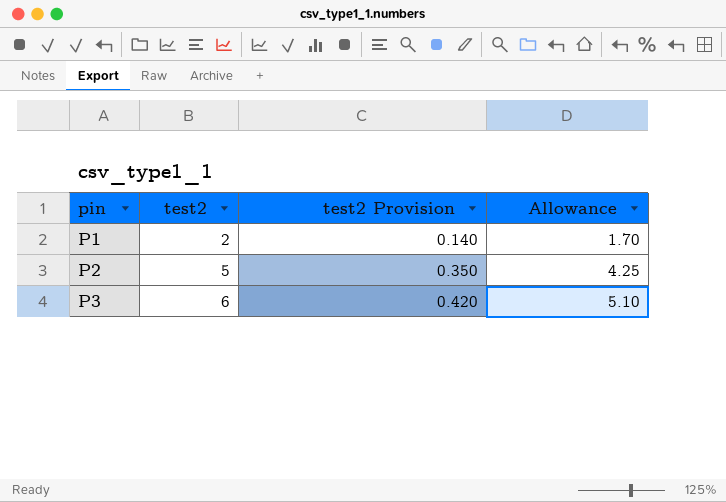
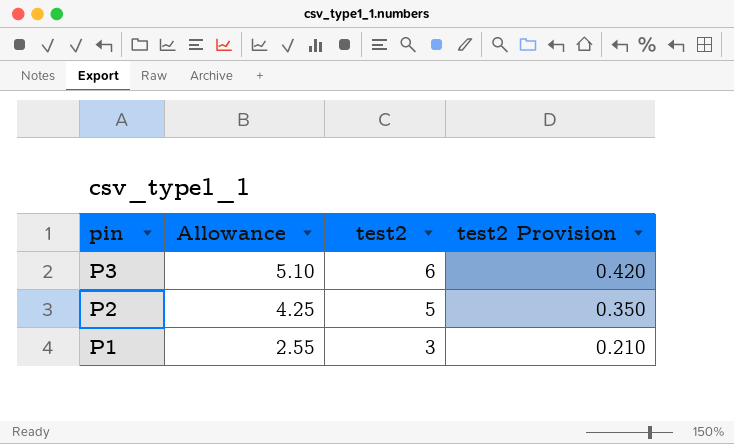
row order: pin ascending -> pin descending
column Allowance | position: 4 -> 2
P1 | Allowance: 1.70 -> 2.55
P1 | test2: 2 -> 3
P1 | test2 Provision: 0.140 -> 0.210

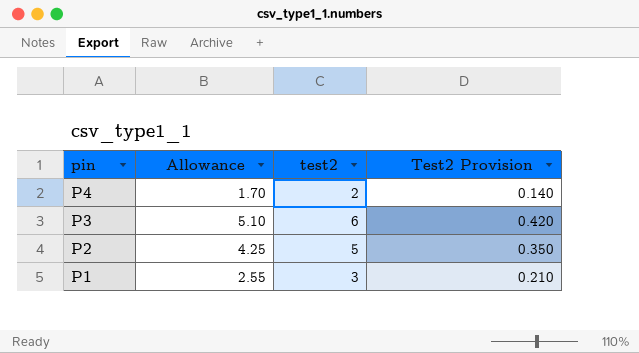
column name: test2 Provision -> Test2 Provision
row P4: none -> 1.70 | 2 | 0.140

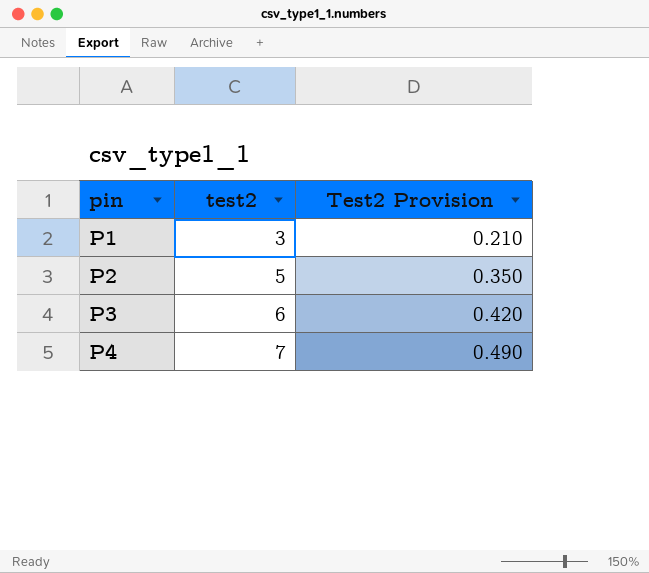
row order: pin descending -> pin ascending
column Allowance | formula: [test2] * 0.85 -> none
P4 | test2: 2 -> 7
P4 | Test2 Provision: 0.140 -> 0.490

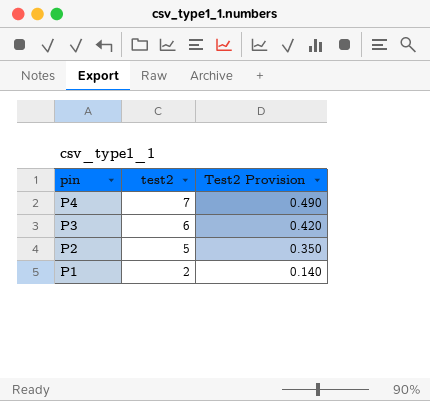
row order: pin ascending -> pin descending
P1 | test2: 3 -> 2
P1 | Test2 Provision: 0.210 -> 0.140

